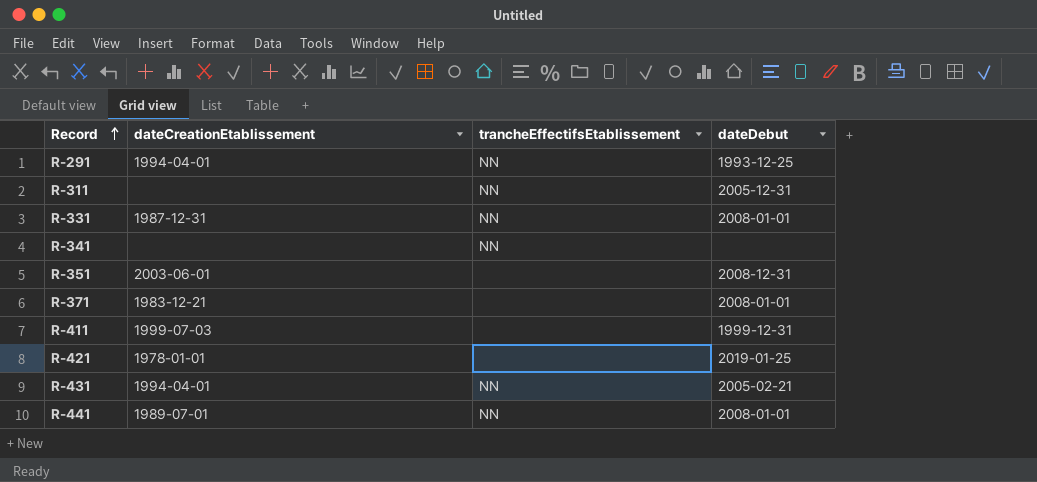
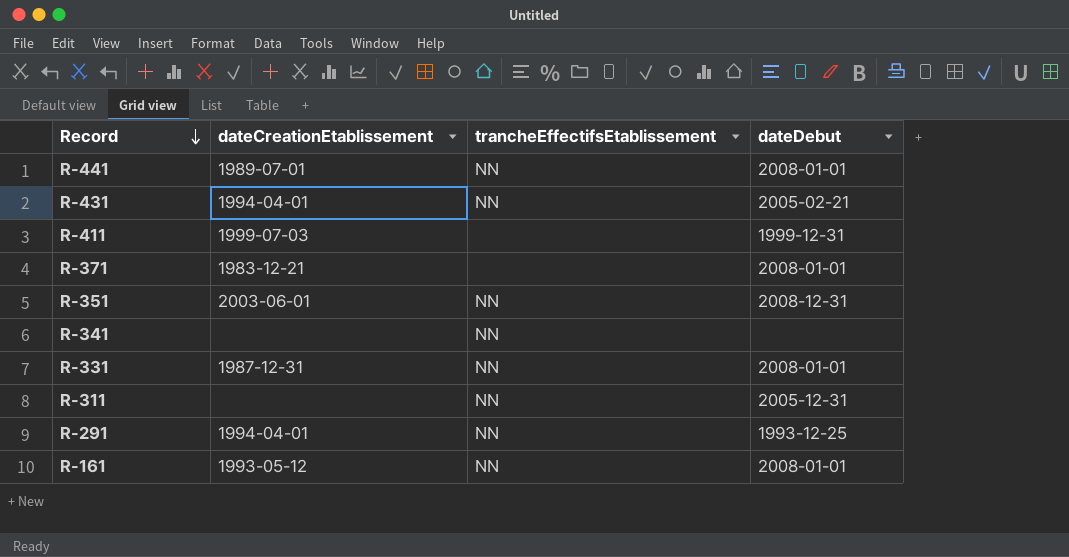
row order: Record ascending -> Record descending
row R-421: 1978-01-01 | none | 2019-01-25 -> none
R-351 | trancheEffectifsEtablissement: none -> NN
row R-161: none -> 1993-05-12 | NN | 2008-01-01

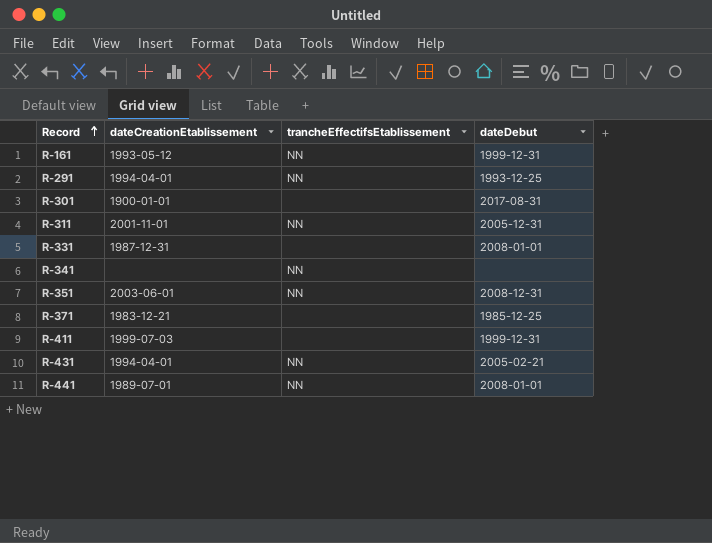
row order: Record descending -> Record ascending
R-161 | dateDebut: 2008-01-01 -> 1999-12-31
row R-301: none -> 1900-01-01 | none | 2017-08-31
R-311 | dateCreationEtablissement: none -> 2001-11-01
R-331 | trancheEffectifsEtablissement: NN -> none
R-371 | dateDebut: 2008-01-01 -> 1985-12-25

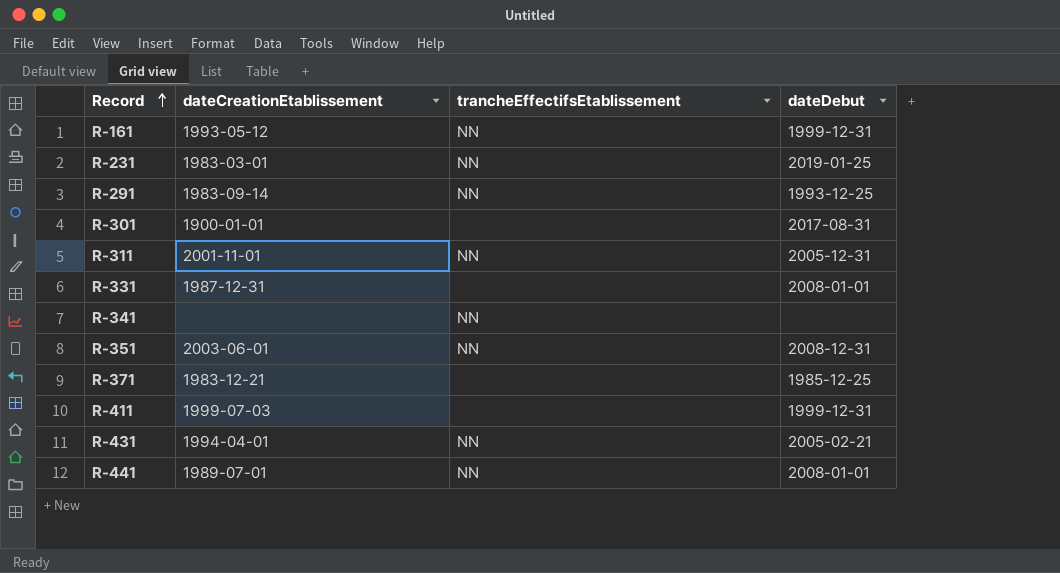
row R-231: none -> 1983-03-01 | NN | 2019-01-25
R-291 | dateCreationEtablissement: 1994-04-01 -> 1983-09-14

